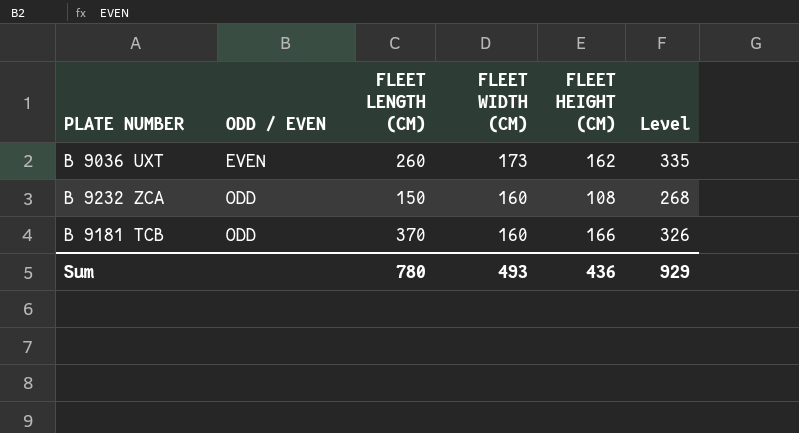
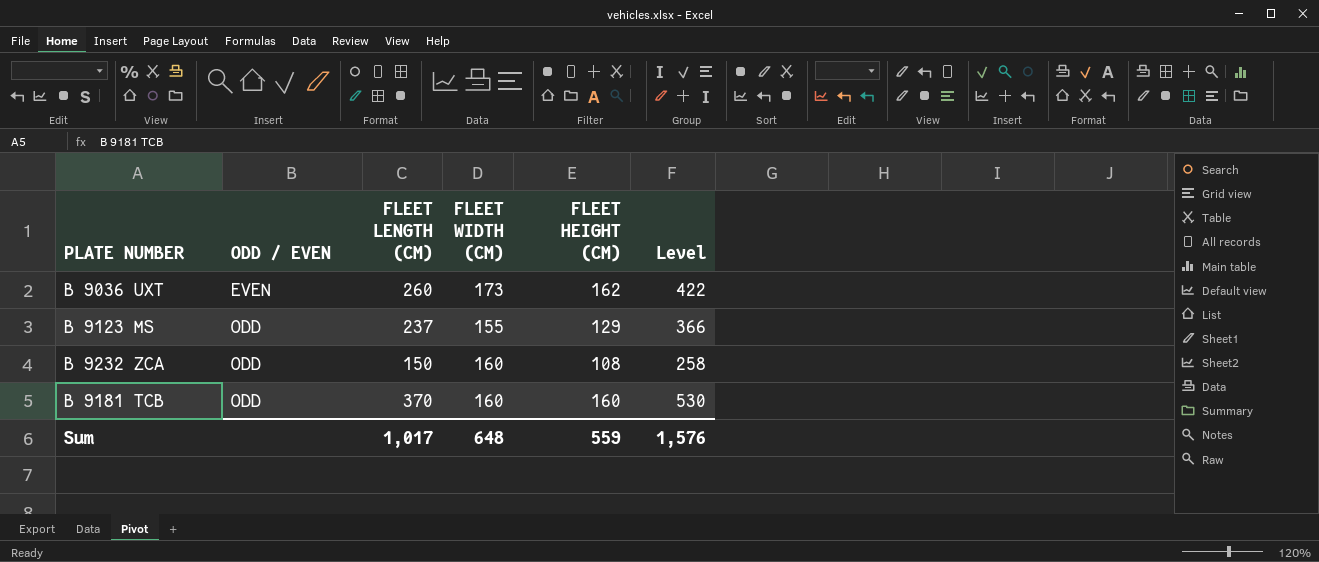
column Level | formula: [FLEET WIDTH (CM)] + [FLEET HEIGHT (CM)] -> [FLEET LENGTH (CM)] + [FLEET HEIGHT (CM)]
row B 9123 MS: none -> ODD | 237 | 155 | 129 | 366
B 9181 TCB | FLEET HEIGHT (CM): 166 -> 160
Sum | FLEET LENGTH (CM): 780 -> 1,017
Sum | FLEET WIDTH (CM): 493 -> 648
Sum | FLEET HEIGHT (CM): 436 -> 559
Sum | Level: 929 -> 1,576

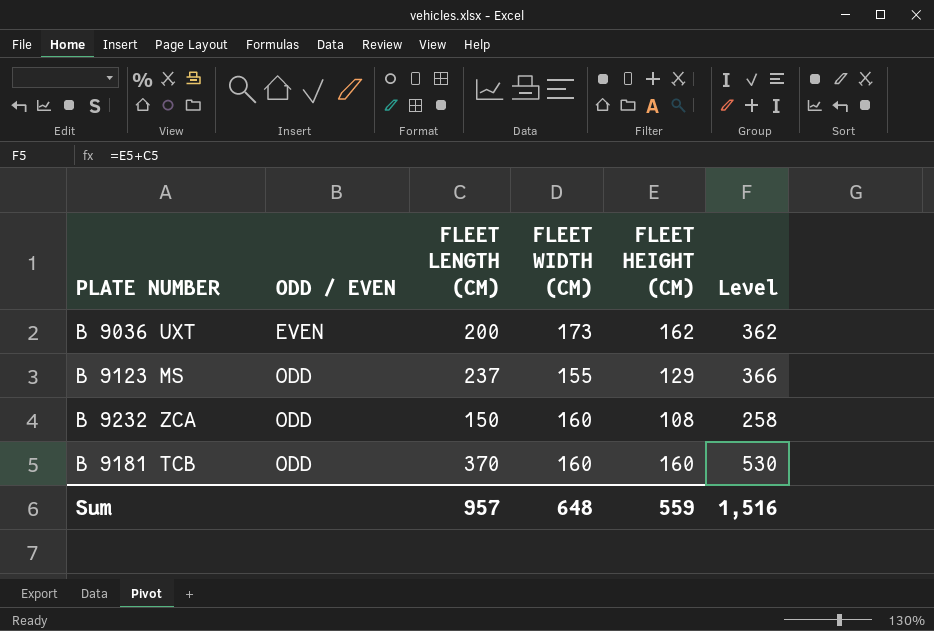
B 9036 UXT | FLEET LENGTH (CM): 260 -> 200
B 9036 UXT | Level: 422 -> 362
Sum | FLEET LENGTH (CM): 1,017 -> 957
Sum | Level: 1,576 -> 1,516

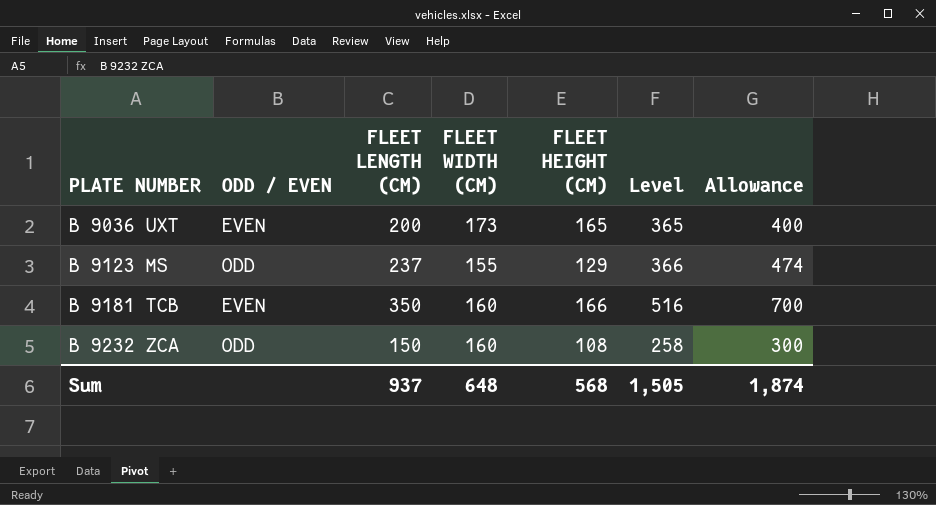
row order: ODD / EVEN ascending -> PLATE NUMBER ascending
column Allowance | formula: none -> [FLEET LENGTH (CM)] * 2
B 9036 UXT | FLEET HEIGHT (CM): 162 -> 165
B 9036 UXT | Level: 362 -> 365
B 9181 TCB | ODD / EVEN: ODD -> EVEN
B 9181 TCB | FLEET LENGTH (CM): 370 -> 350
B 9181 TCB | FLEET HEIGHT (CM): 160 -> 166
B 9181 TCB | Level: 530 -> 516
Sum | FLEET LENGTH (CM): 957 -> 937
Sum | FLEET HEIGHT (CM): 559 -> 568
Sum | Level: 1,516 -> 1,505

